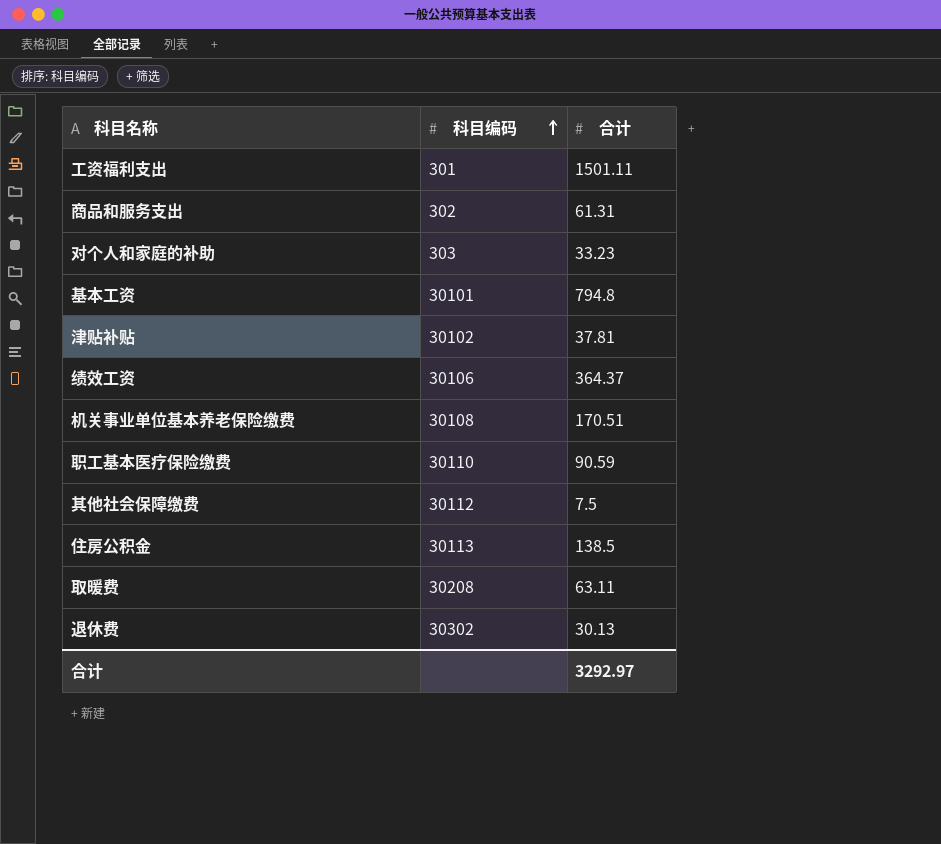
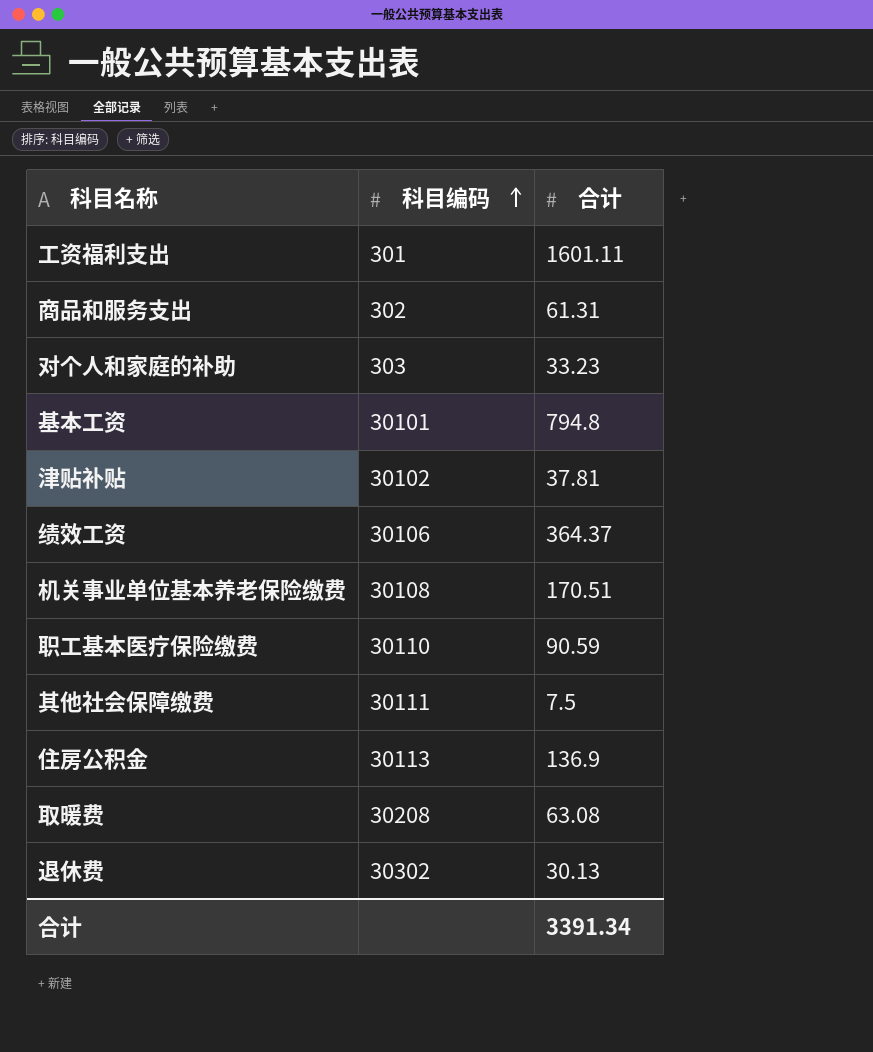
工资福利支出 | 合计: 1501.11 -> 1601.11
其他社会保障缴费 | 科目编码: 30112 -> 30111
住房公积金 | 合计: 138.5 -> 136.9
取暖费 | 合计: 63.11 -> 63.08
合计 | 合计: 3292.97 -> 3391.34

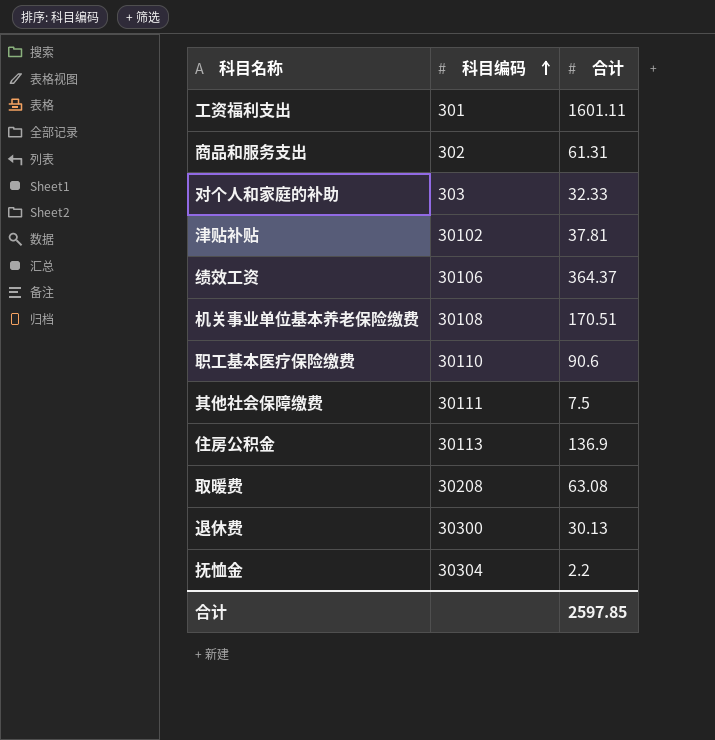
row 基本工资: 30101 | 794.8 -> none
对个人和家庭的补助 | 合计: 33.23 -> 32.33
职工基本医疗保险缴费 | 合计: 90.59 -> 90.6
退休费 | 科目编码: 30302 -> 30300
row 抚恤金: none -> 30304 | 2.2
合计 | 合计: 3391.34 -> 2597.85

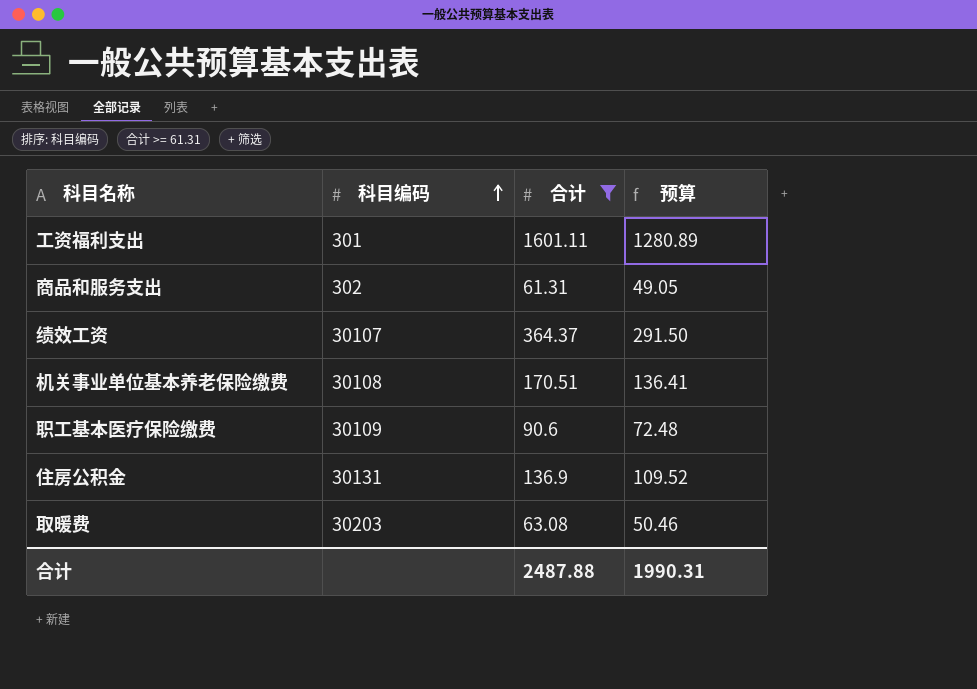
filter: none -> 合计 >= 61.31
column 预算 | formula: none -> [合计] * 0.8
绩效工资 | 科目编码: 30106 -> 30107
职工基本医疗保险缴费 | 科目编码: 30110 -> 30109
住房公积金 | 科目编码: 30113 -> 30131
取暖费 | 科目编码: 30208 -> 30203
合计 | 合计: 2597.85 -> 2487.88

